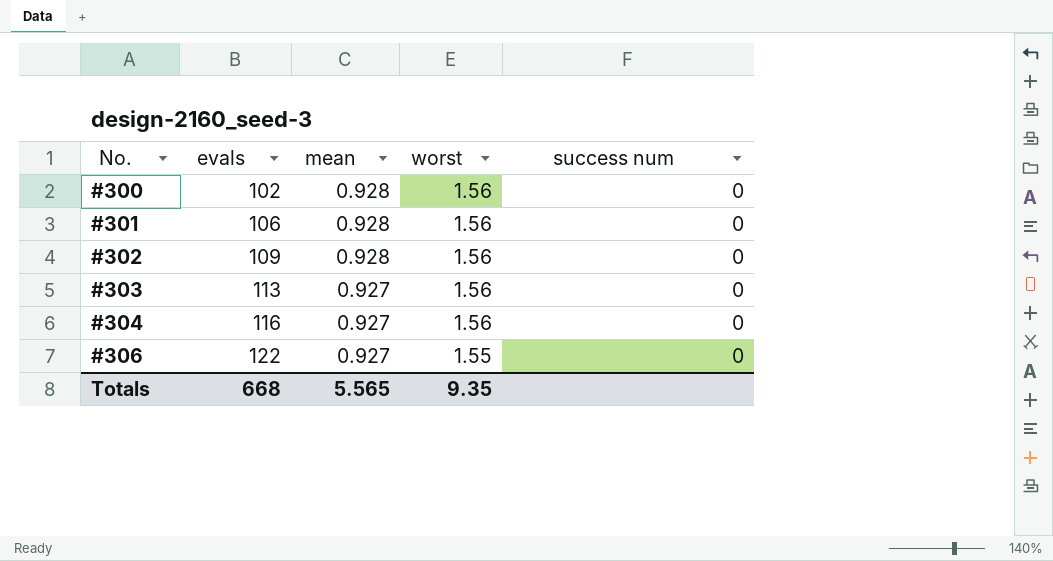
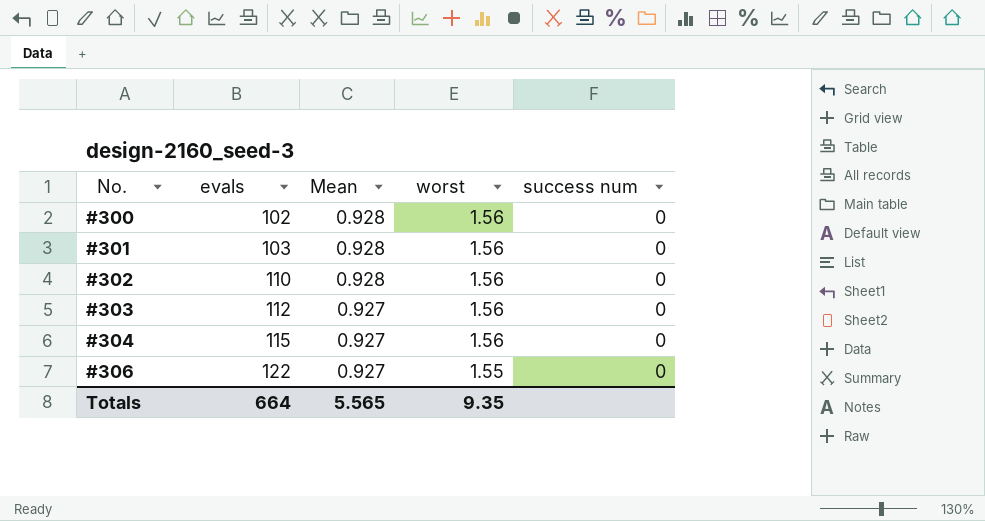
column name: mean -> Mean
#301 | evals: 106 -> 103
#302 | evals: 109 -> 110
#303 | evals: 113 -> 112
#304 | evals: 116 -> 115
Totals | evals: 668 -> 664

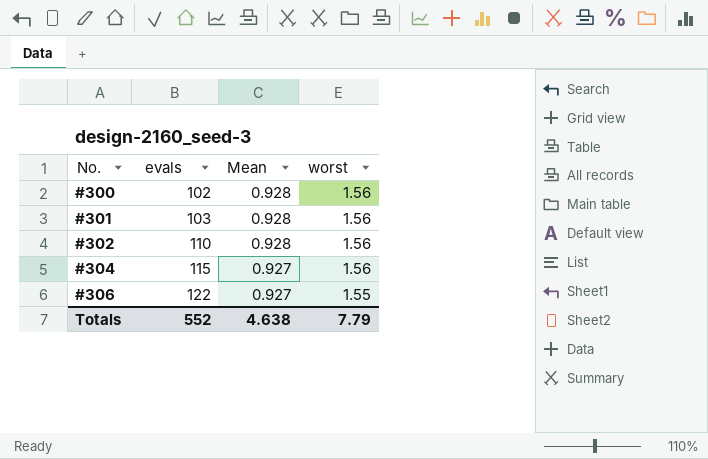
column success num | position: 5 -> none
row #303: 112 | 0.927 | 1.56 | 0 -> none
Totals | evals: 664 -> 552
Totals | Mean: 5.565 -> 4.638
Totals | worst: 9.35 -> 7.79

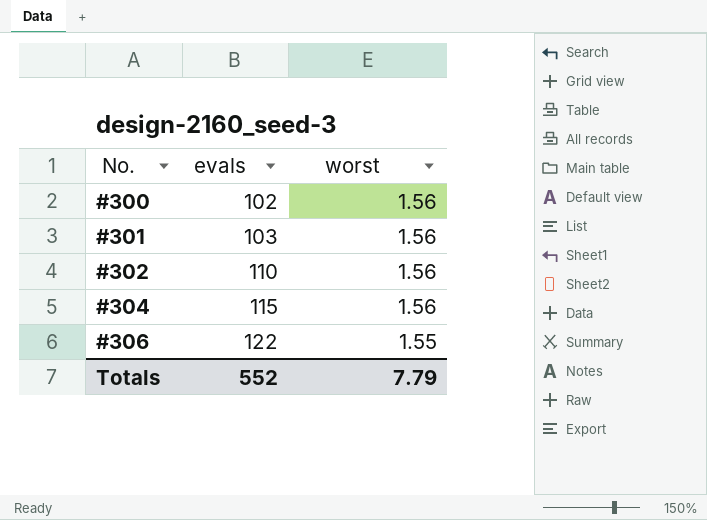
column Mean | position: 3 -> none

